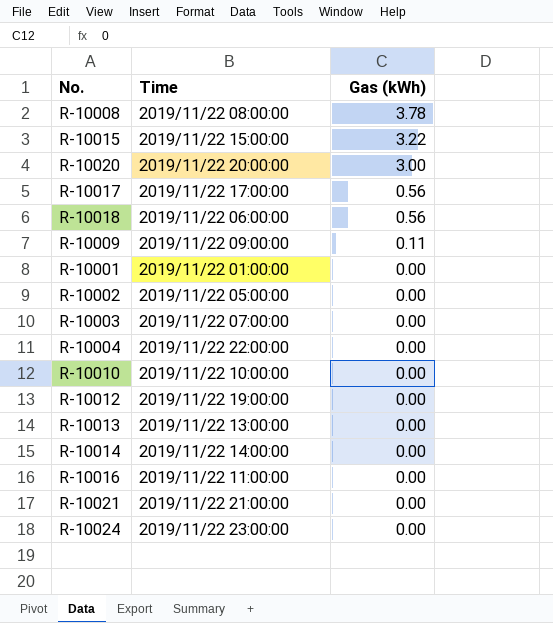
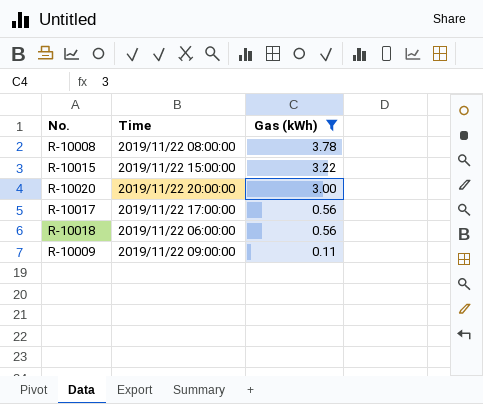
filter: none -> Gas (kWh) != 0.00

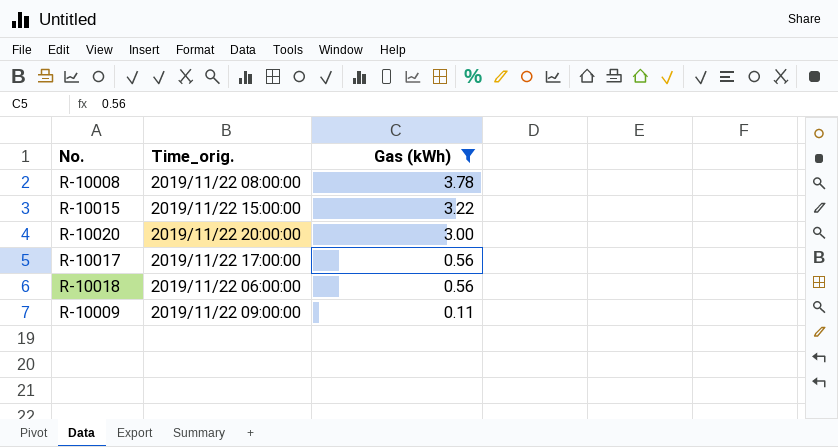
column name: Time -> Time_orig.

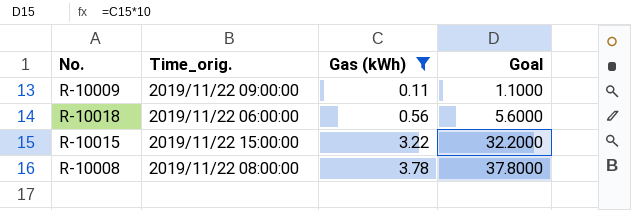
row order: Gas (kWh) descending -> Gas (kWh) ascending
column Goal | formula: none -> [Gas (kWh)] * 10
row R-10020: 2019/11/22 20:00:00 | 3.00 -> none
row R-10017: 2019/11/22 17:00:00 | 0.56 -> none

